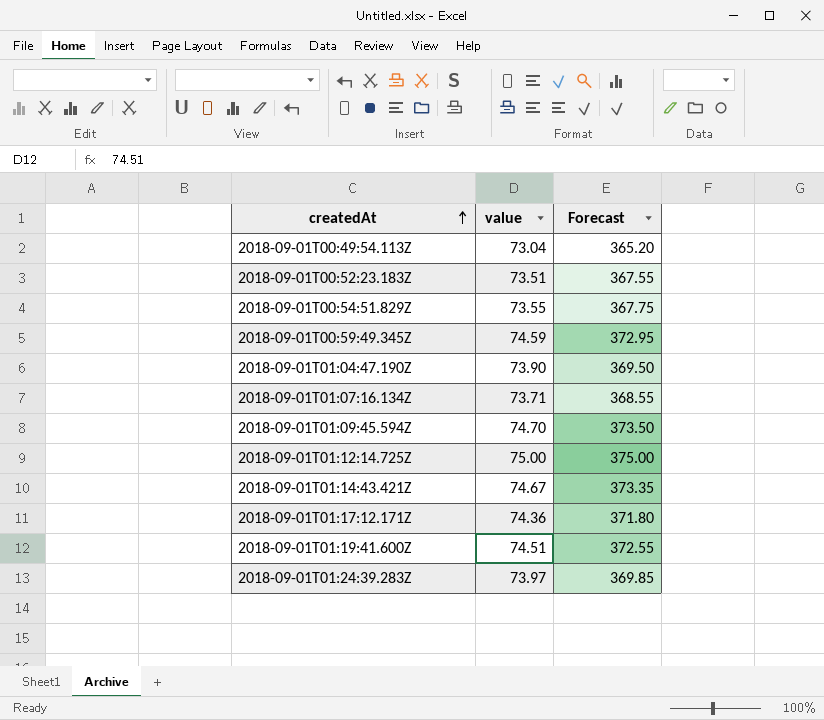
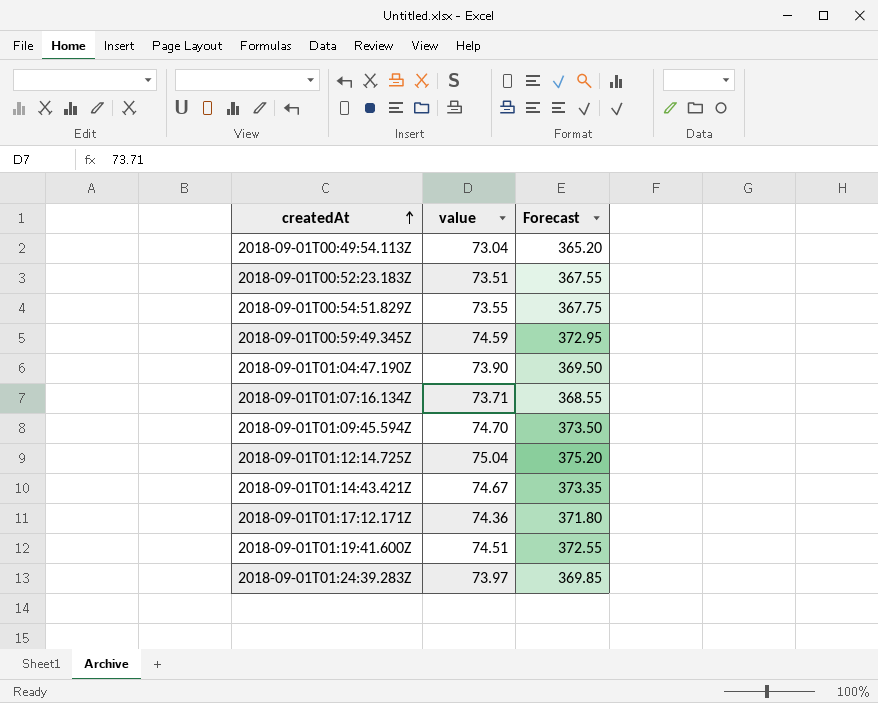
2018-09-01T01:12:14.725Z | value: 75.00 -> 75.04
2018-09-01T01:12:14.725Z | Forecast: 375.00 -> 375.20

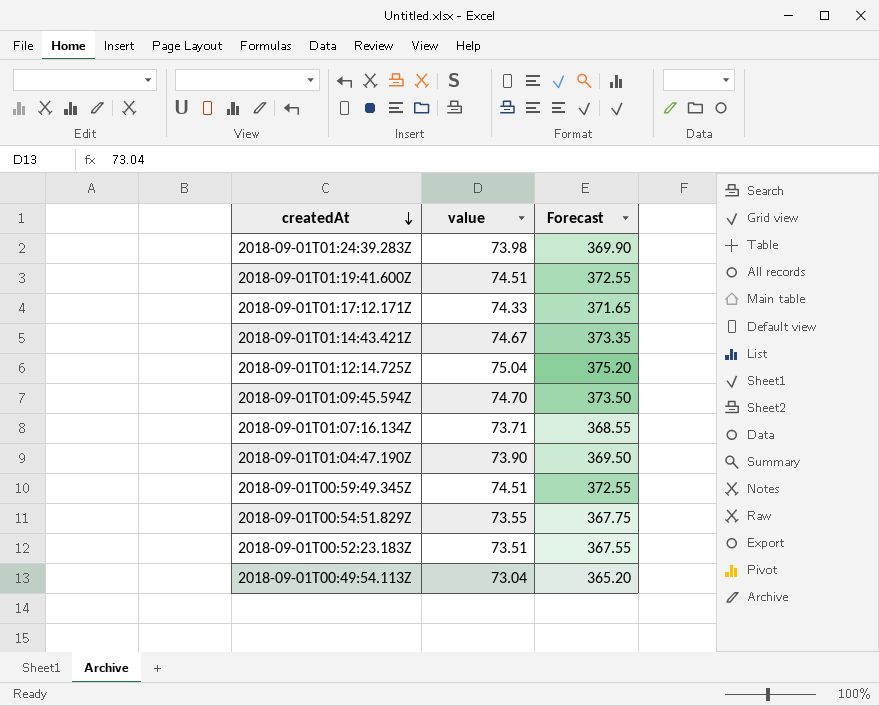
row order: createdAt ascending -> createdAt descending
2018-09-01T01:24:39.283Z | value: 73.97 -> 73.98
2018-09-01T01:24:39.283Z | Forecast: 369.85 -> 369.90
2018-09-01T01:17:12.171Z | value: 74.36 -> 74.33
2018-09-01T01:17:12.171Z | Forecast: 371.80 -> 371.65
2018-09-01T00:59:49.345Z | value: 74.59 -> 74.51
2018-09-01T00:59:49.345Z | Forecast: 372.95 -> 372.55

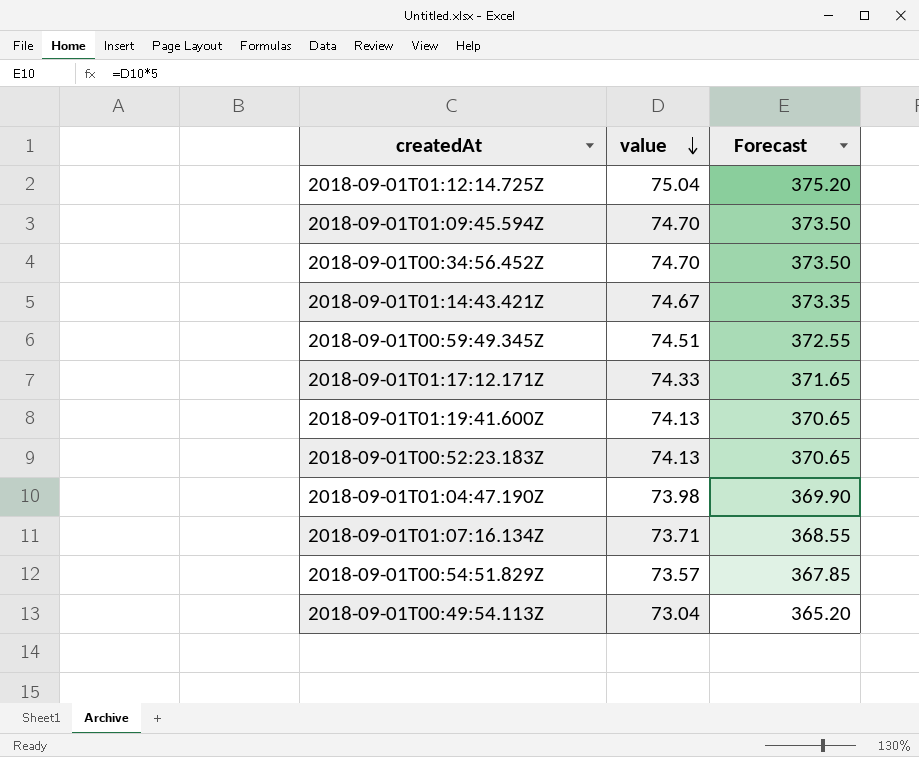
row order: createdAt descending -> value descending
row 2018-09-01T01:24:39.283Z: 73.98 | 369.90 -> none
row 2018-09-01T00:34:56.452Z: none -> 74.70 | 373.50
2018-09-01T01:19:41.600Z | value: 74.51 -> 74.13
2018-09-01T01:19:41.600Z | Forecast: 372.55 -> 370.65
2018-09-01T00:52:23.183Z | value: 73.51 -> 74.13
2018-09-01T00:52:23.183Z | Forecast: 367.55 -> 370.65
2018-09-01T01:04:47.190Z | value: 73.90 -> 73.98
2018-09-01T01:04:47.190Z | Forecast: 369.50 -> 369.90
2018-09-01T00:54:51.829Z | value: 73.55 -> 73.57
2018-09-01T00:54:51.829Z | Forecast: 367.75 -> 367.85

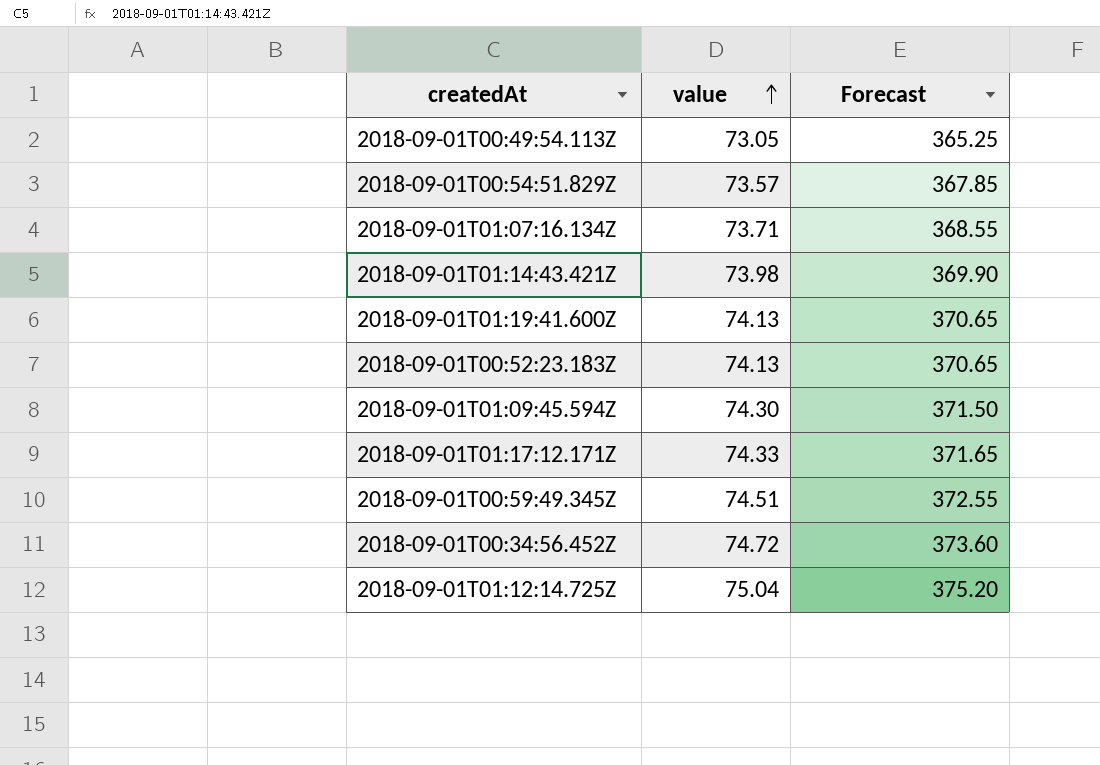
row order: value descending -> value ascending
row 2018-09-01T01:04:47.190Z: 73.98 | 369.90 -> none
2018-09-01T00:49:54.113Z | value: 73.04 -> 73.05
2018-09-01T00:49:54.113Z | Forecast: 365.20 -> 365.25
2018-09-01T01:14:43.421Z | value: 74.67 -> 73.98
2018-09-01T01:14:43.421Z | Forecast: 373.35 -> 369.90
2018-09-01T01:09:45.594Z | value: 74.70 -> 74.30
2018-09-01T01:09:45.594Z | Forecast: 373.50 -> 371.50
2018-09-01T00:34:56.452Z | value: 74.70 -> 74.72
2018-09-01T00:34:56.452Z | Forecast: 373.50 -> 373.60

